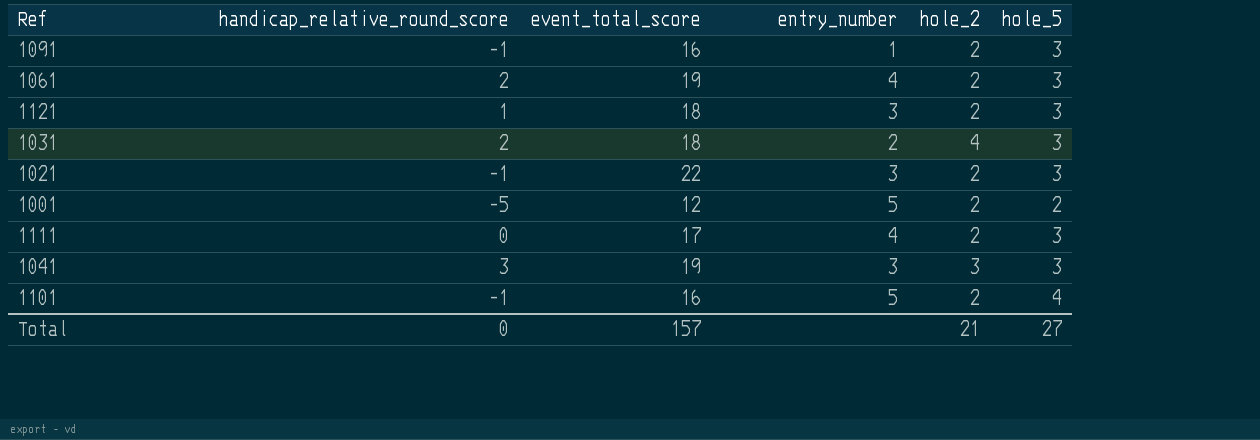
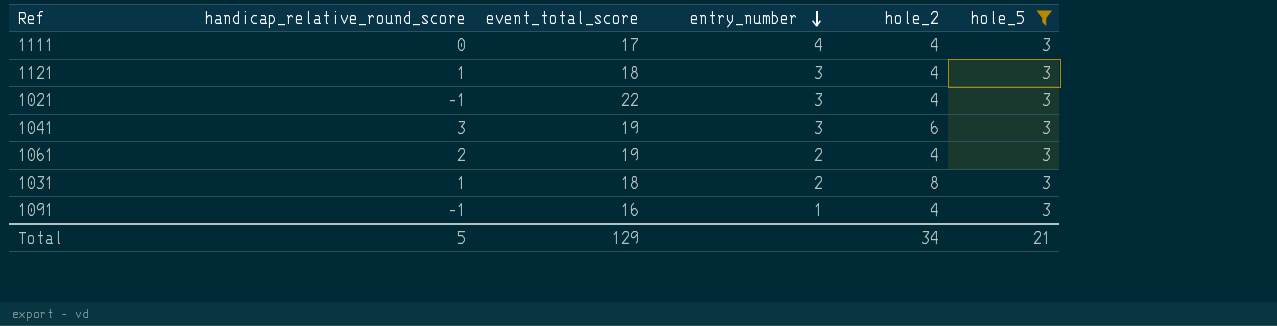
filter: none -> hole_5 = 3
row order: none -> entry_number descending
1111 | hole_2: 2 -> 4
1121 | hole_2: 2 -> 4
1021 | hole_2: 2 -> 4
1041 | hole_2: 3 -> 6
1061 | entry_number: 4 -> 2
1061 | hole_2: 2 -> 4
1031 | handicap_relative_round_score: 2 -> 1
1031 | hole_2: 4 -> 8
1091 | hole_2: 2 -> 4
Total | handicap_relative_round_score: 0 -> 5
Total | event_total_score: 157 -> 129
Total | hole_2: 21 -> 34
Total | hole_5: 27 -> 21

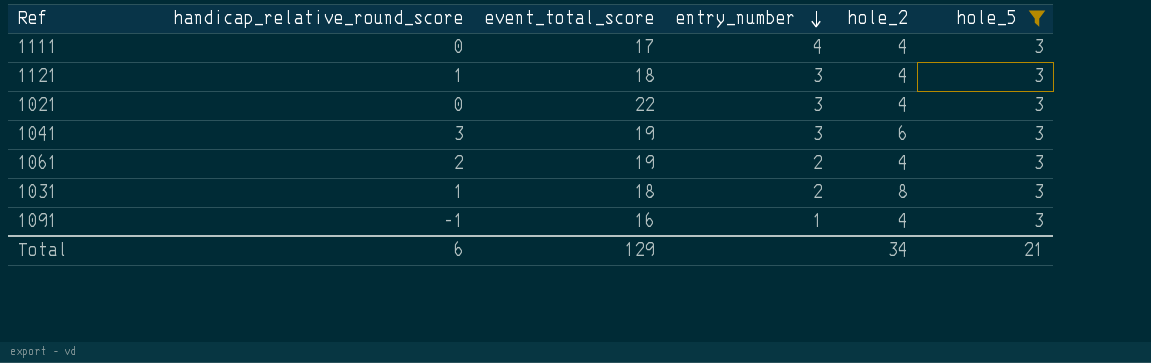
1021 | handicap_relative_round_score: -1 -> 0
Total | handicap_relative_round_score: 5 -> 6

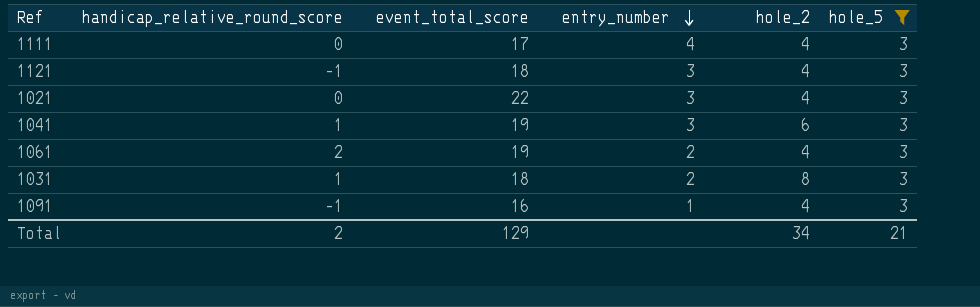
1121 | handicap_relative_round_score: 1 -> -1
1041 | handicap_relative_round_score: 3 -> 1
Total | handicap_relative_round_score: 6 -> 2

